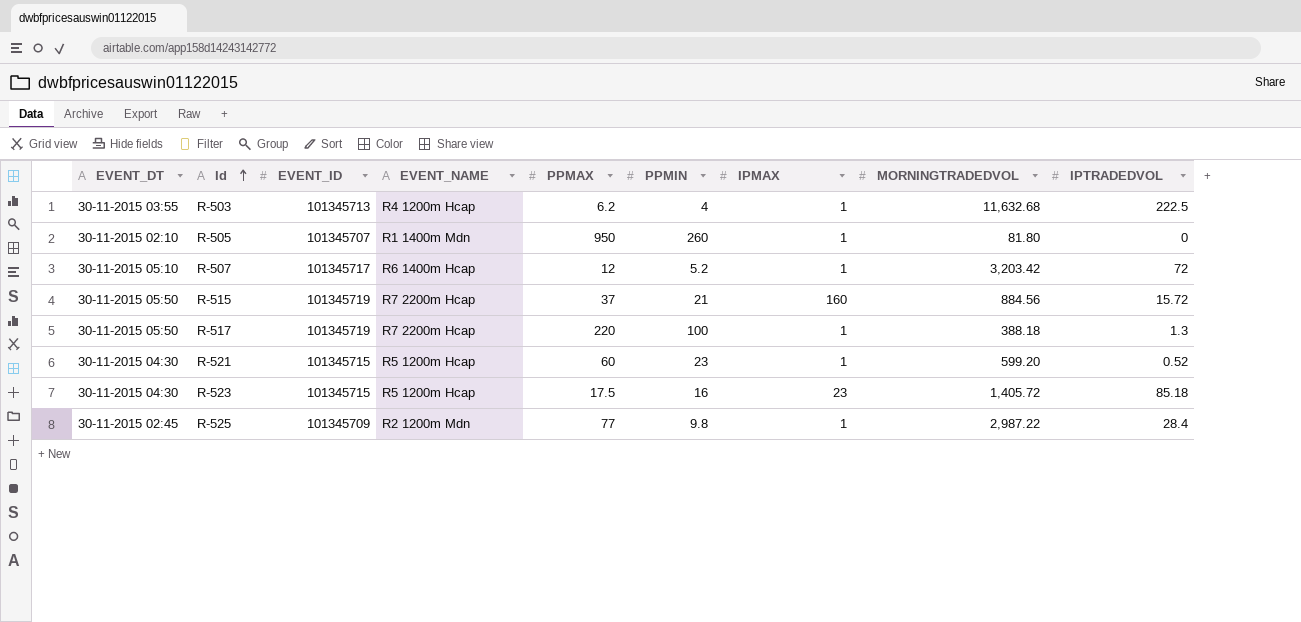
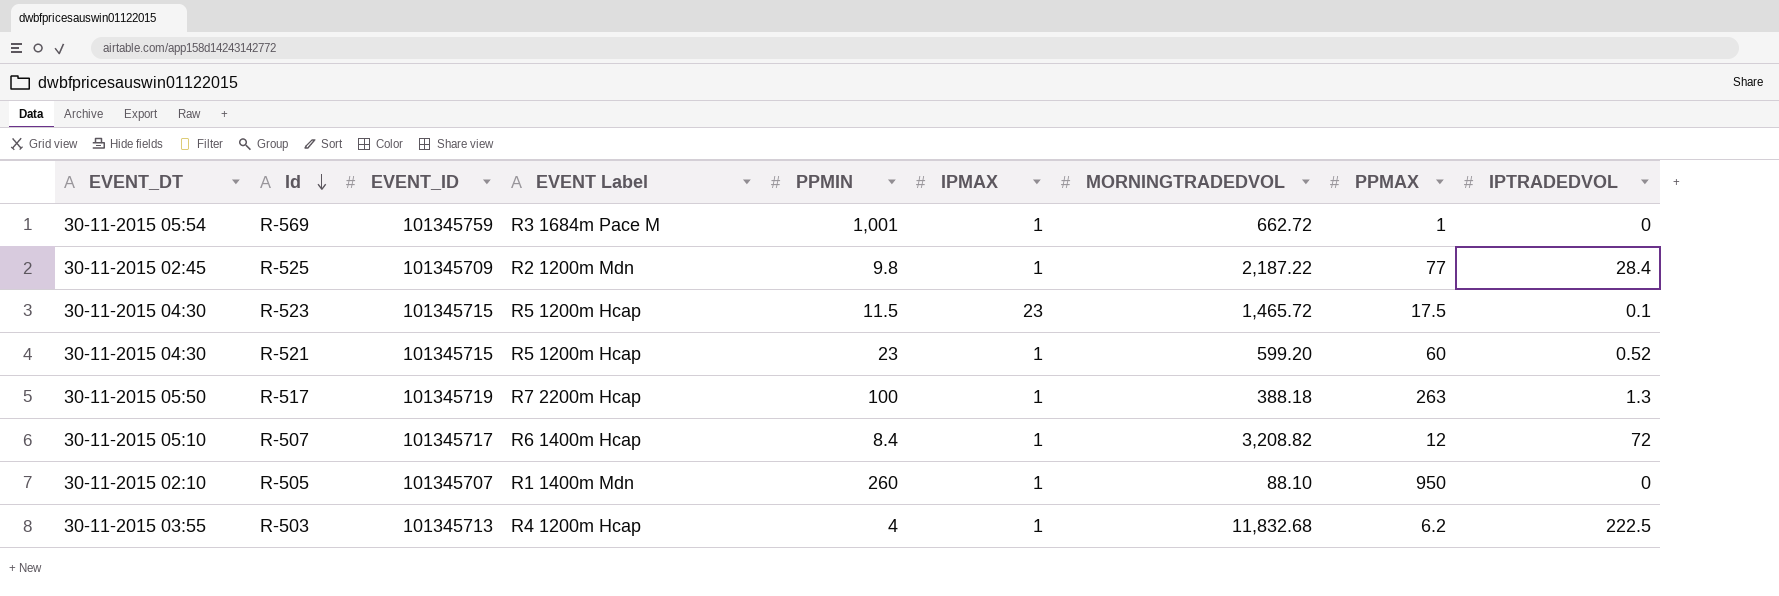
row order: Id ascending -> Id descending
column name: EVENT_NAME -> EVENT Label
column PPMAX | position: 5 -> 8
row R-515: 30-11-2015 05:50 | 101345719 | R7 2200m Hcap | 37 | 21 | 160 | 884.56 | 15.72 -> none
row R-569: none -> 30-11-2015 05:54 | 101345759 | R3 1684m Pace M | 1,001 | 1 | 662.72 | 1 | 0
R-525 | MORNINGTRADEDVOL: 2,987.22 -> 2,187.22
R-523 | PPMIN: 16 -> 11.5
R-523 | MORNINGTRADEDVOL: 1,405.72 -> 1,465.72
R-523 | IPTRADEDVOL: 85.18 -> 0.1
R-517 | PPMAX: 220 -> 263
R-507 | PPMIN: 5.2 -> 8.4
R-507 | MORNINGTRADEDVOL: 3,203.42 -> 3,208.82
R-505 | MORNINGTRADEDVOL: 81.80 -> 88.10
R-503 | MORNINGTRADEDVOL: 11,632.68 -> 11,832.68

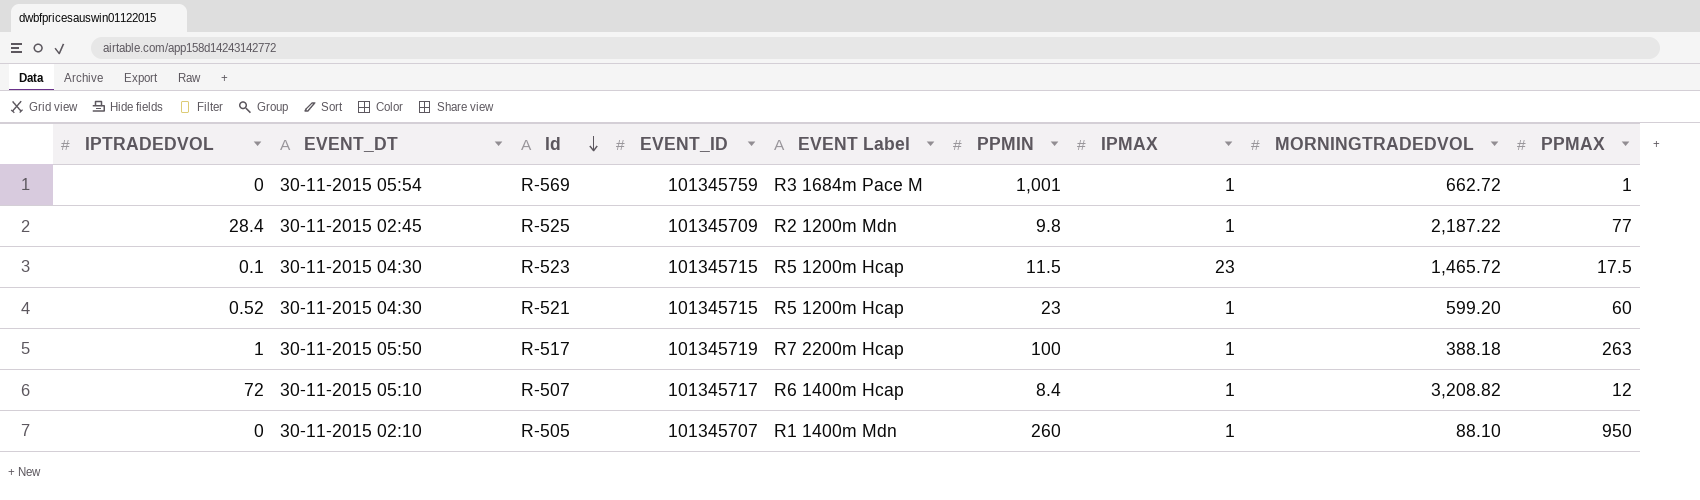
column IPTRADEDVOL | position: 9 -> 1
row R-503: 30-11-2015 03:55 | 101345713 | R4 1200m Hcap | 4 | 1 | 11,832.68 | 6.2 | 222.5 -> none
R-517 | IPTRADEDVOL: 1.3 -> 1

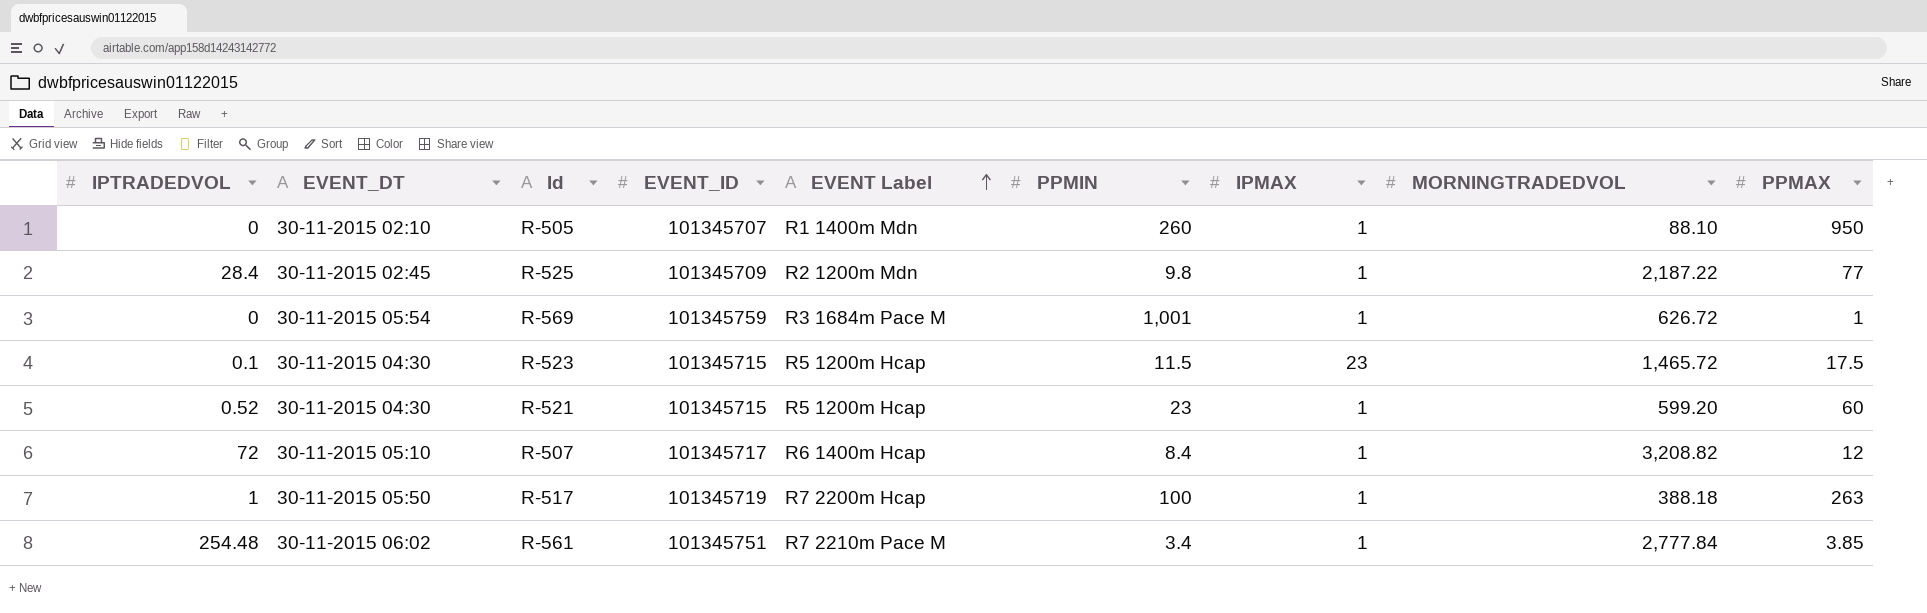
row order: Id descending -> EVENT Label ascending
R-569 | MORNINGTRADEDVOL: 662.72 -> 626.72
row R-561: none -> 254.48 | 30-11-2015 06:02 | 101345751 | R7 2210m Pace M | 3.4 | 1 | 2,777.84 | 3.85

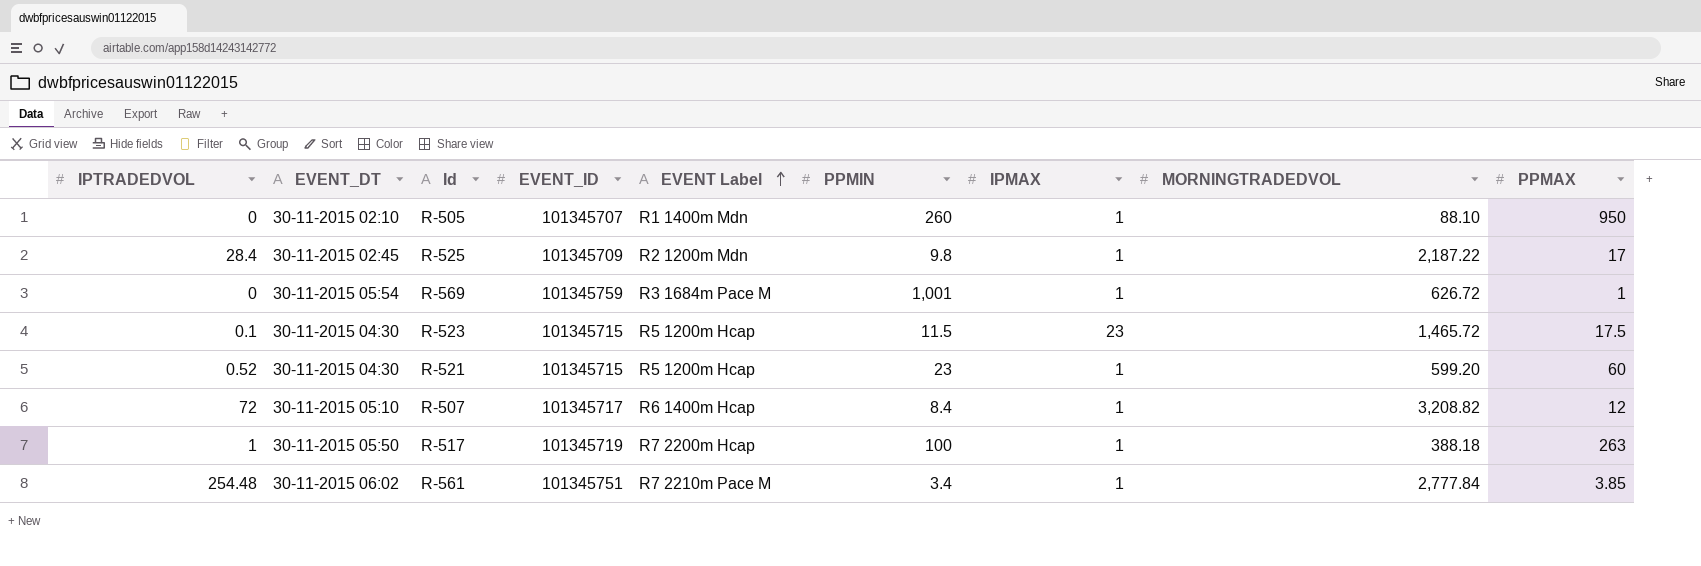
R-525 | PPMAX: 77 -> 17

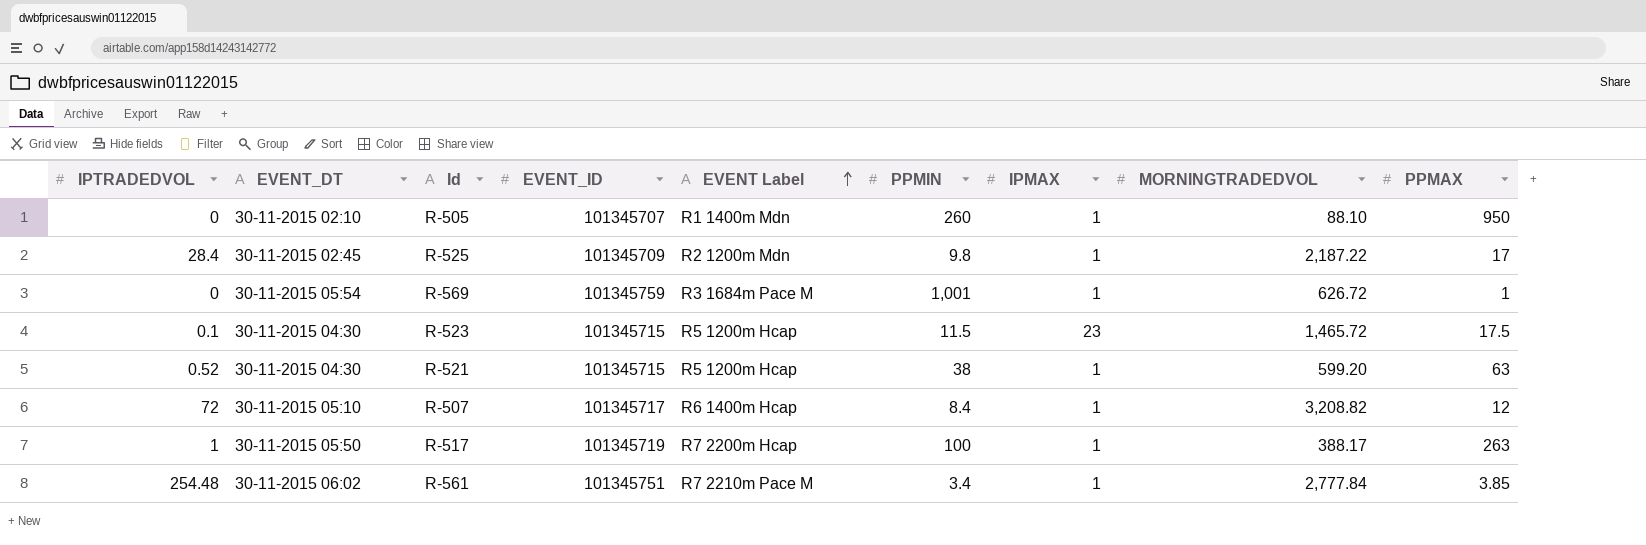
R-521 | PPMIN: 23 -> 38
R-521 | PPMAX: 60 -> 63
R-517 | MORNINGTRADEDVOL: 388.18 -> 388.17

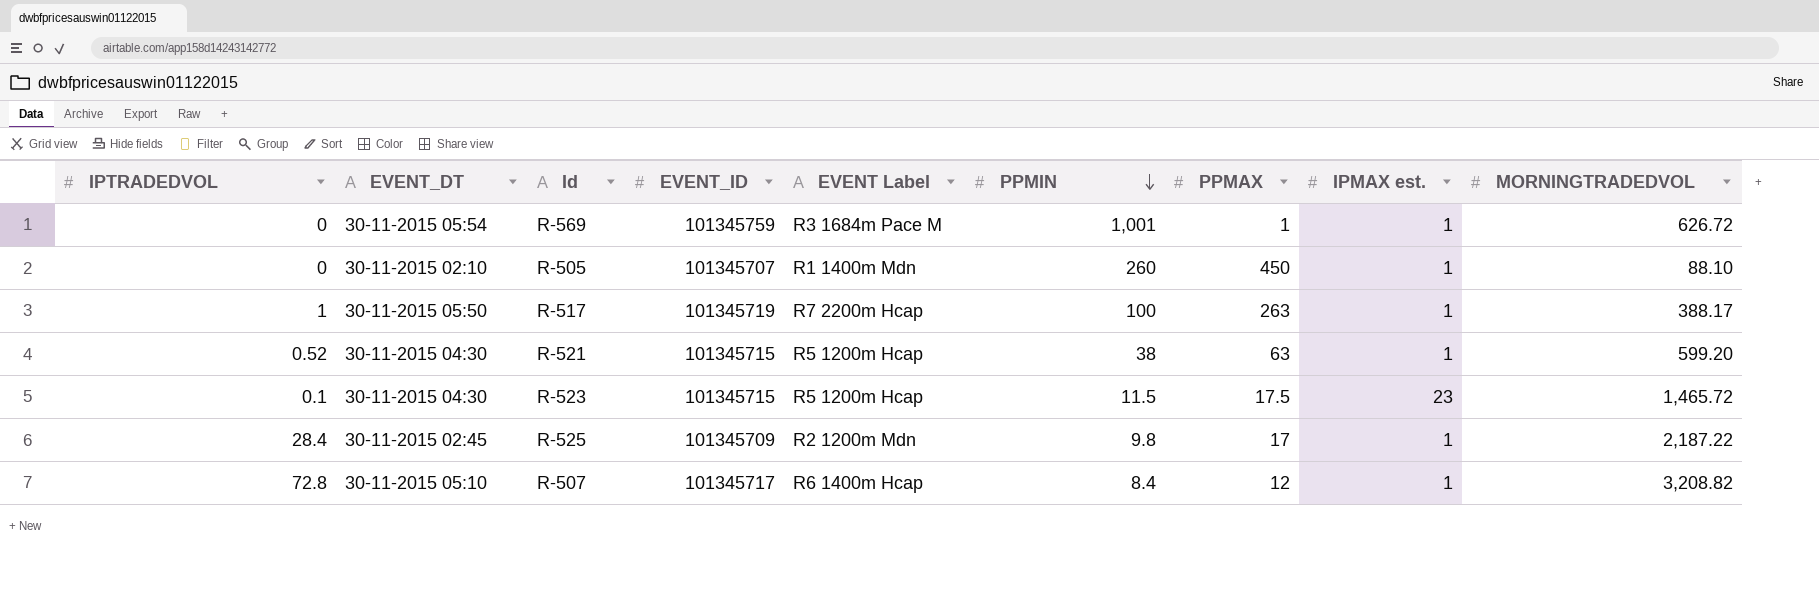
row order: EVENT Label ascending -> PPMIN descending
column PPMAX | position: 9 -> 7
column name: IPMAX -> IPMAX est.
row R-561: 254.48 | 30-11-2015 06:02 | 101345751 | R7 2210m Pace M | 3.4 | 1 | 2,777.84 | 3.85 -> none
R-505 | PPMAX: 950 -> 450
R-507 | IPTRADEDVOL: 72 -> 72.8

